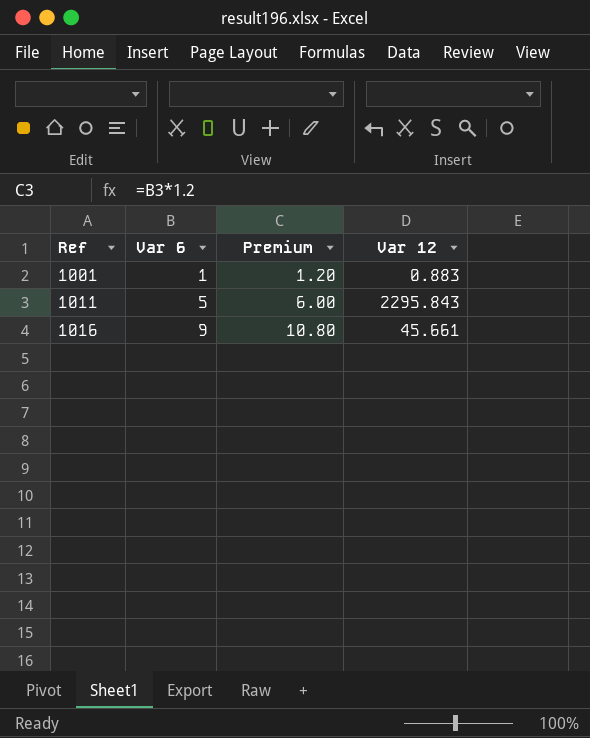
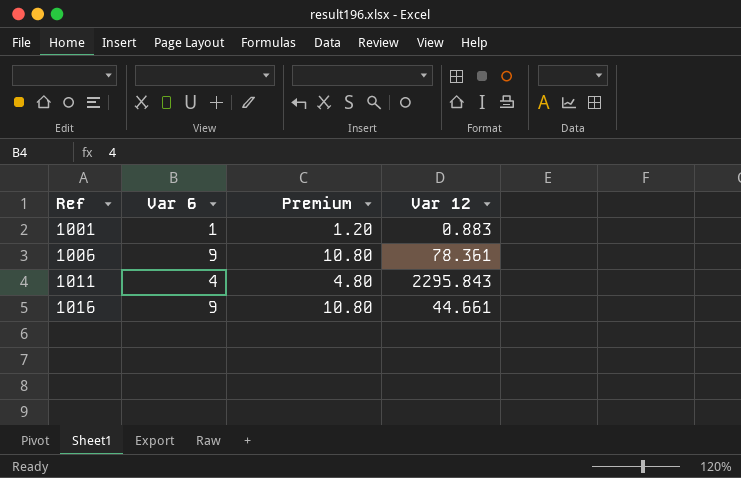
row 1006: none -> 9 | 10.80 | 78.361
1011 | Var 6: 5 -> 4
1011 | Premium: 6.00 -> 4.80
1016 | Var 12: 45.661 -> 44.661

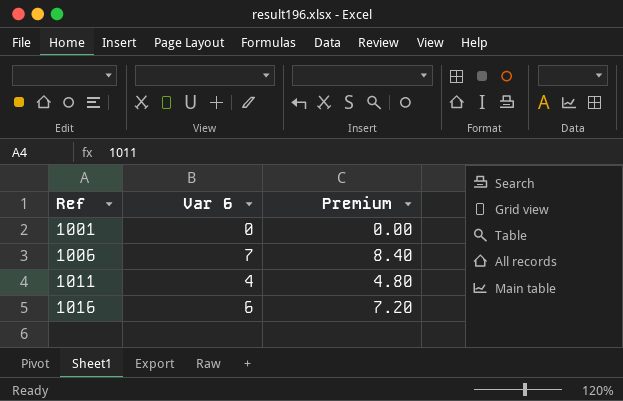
column Var 12 | position: 4 -> none
1001 | Var 6: 1 -> 0
1001 | Premium: 1.20 -> 0.00
1006 | Var 6: 9 -> 7
1006 | Premium: 10.80 -> 8.40
1016 | Var 6: 9 -> 6
1016 | Premium: 10.80 -> 7.20

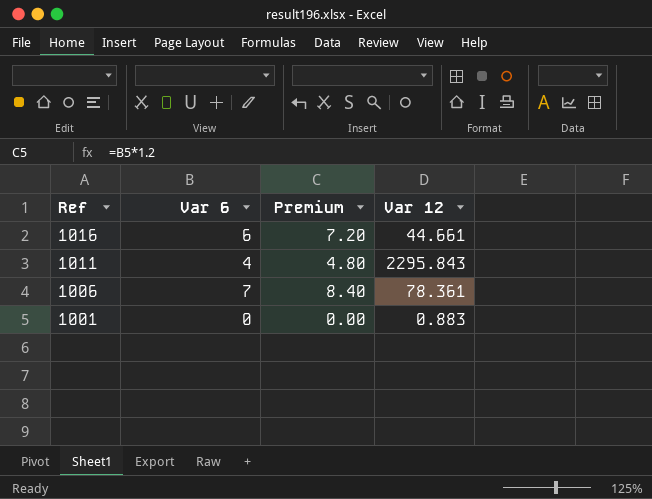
row order: Ref ascending -> Ref descending
column Var 12 | position: none -> 4

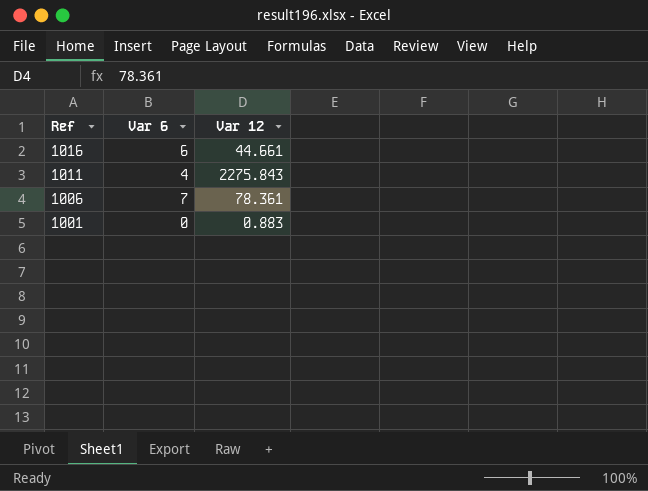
column Premium | formula: [Var 6] * 1.2 -> none
1011 | Var 12: 2295.843 -> 2275.843

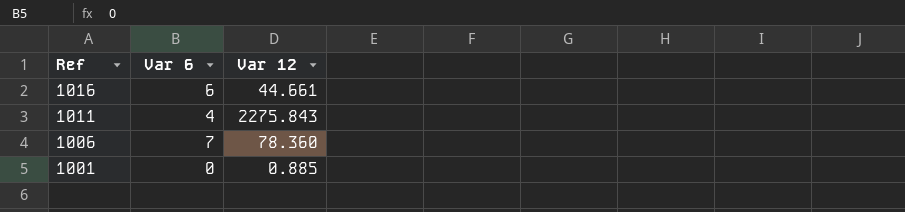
1006 | Var 12: 78.361 -> 78.360
1001 | Var 12: 0.883 -> 0.885

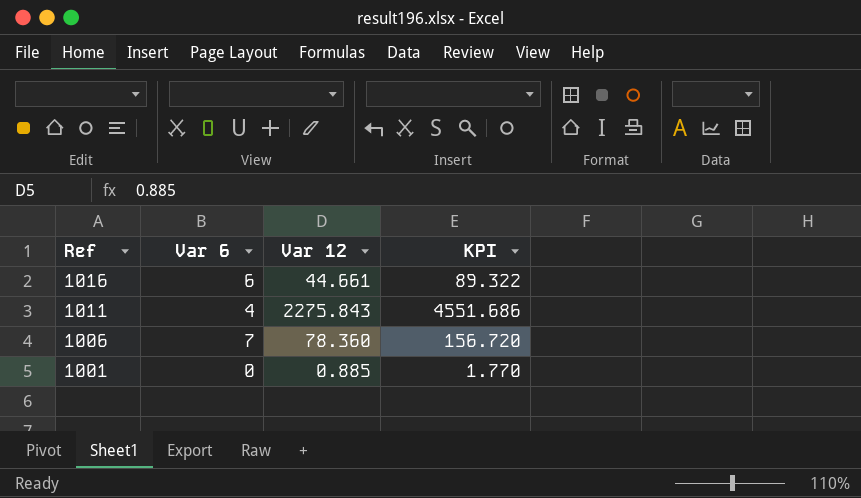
column KPI | formula: none -> [Var 12] * 2

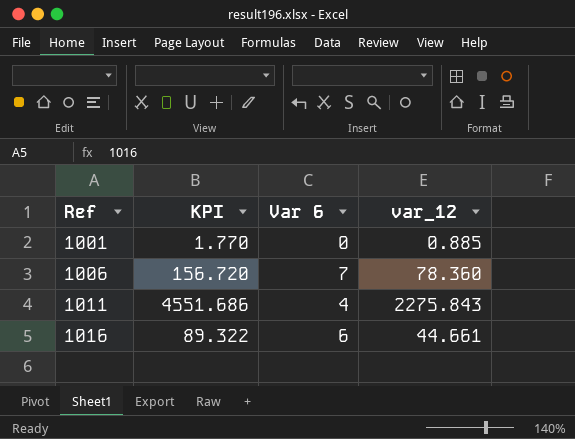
row order: Ref descending -> Ref ascending
column KPI | position: 4 -> 2
column name: Var 12 -> var_12

